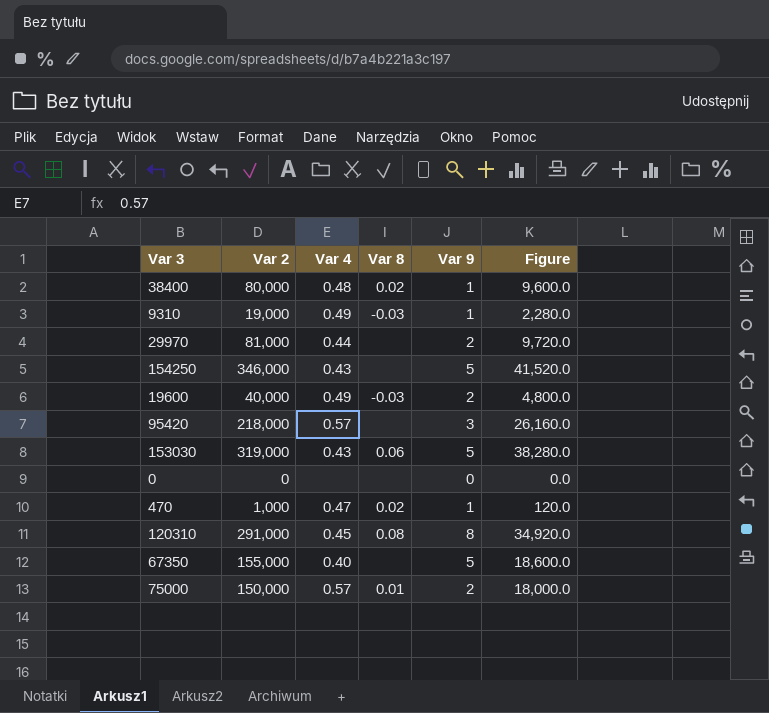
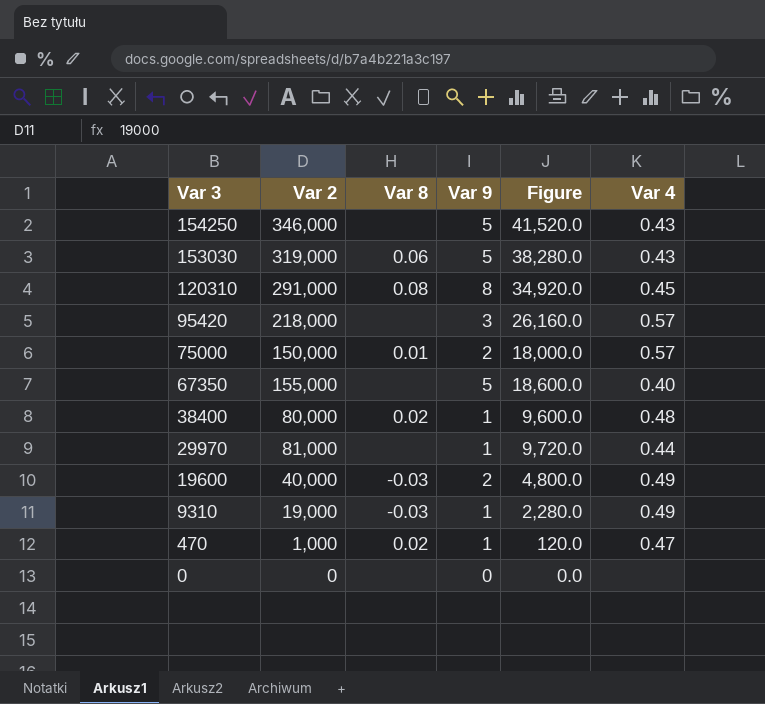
row order: none -> Var 3 descending
column Var 4 | position: 3 -> 6
29970 | Var 9: 2 -> 1

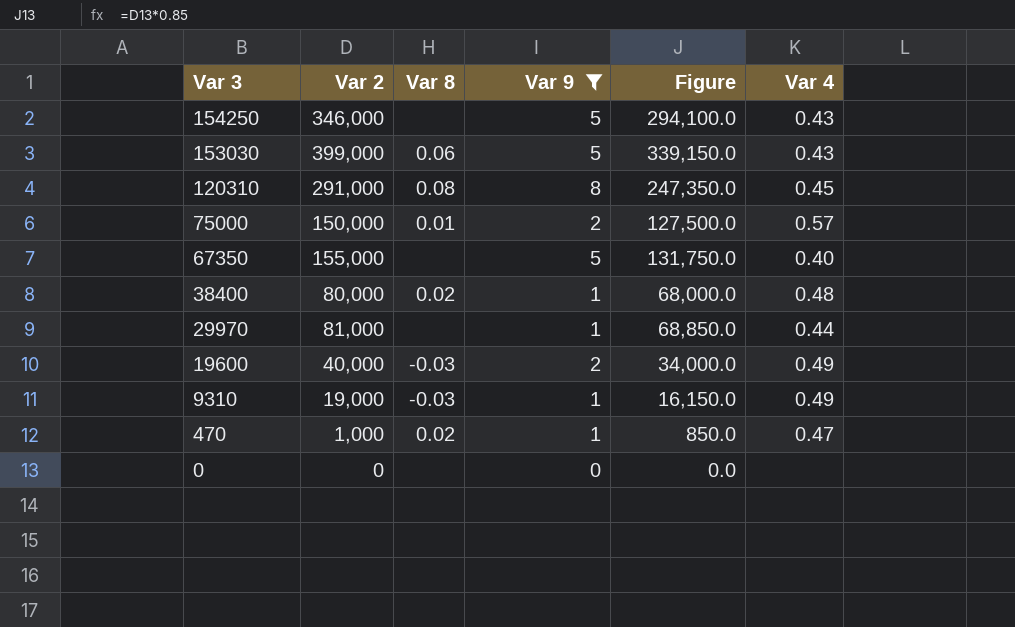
filter: none -> Var 9 != 3
column Figure | formula: [Var 2] * 0.12 -> [Var 2] * 0.85
153030 | Var 2: 319,000 -> 399,000

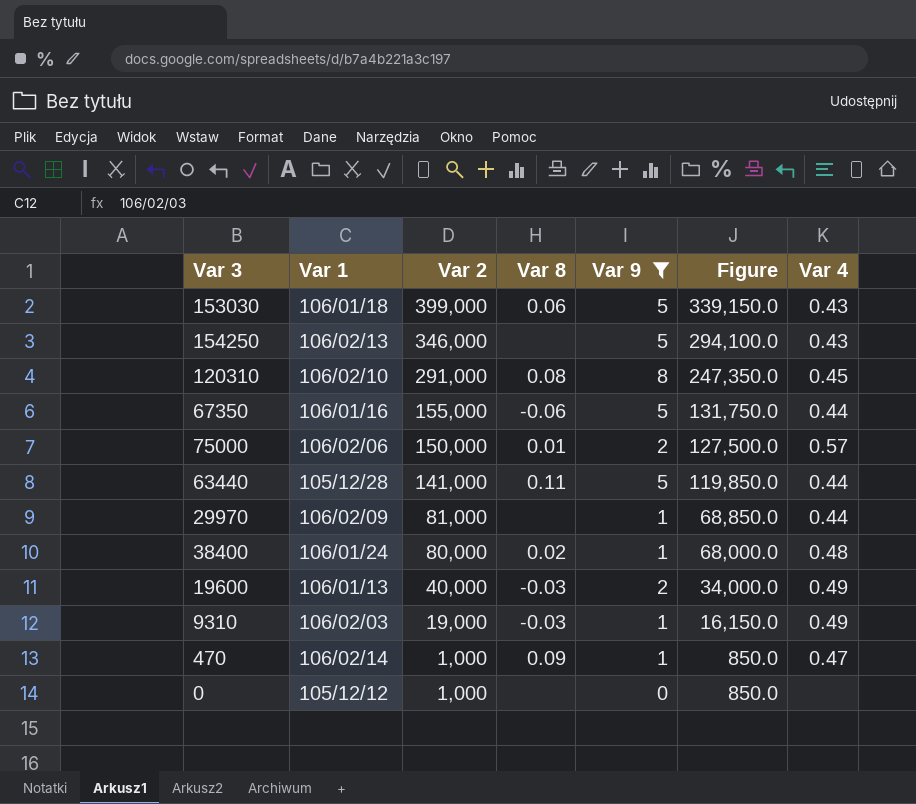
row order: Var 3 descending -> Var 2 descending
column Var 1 | position: none -> 2
67350 | Var 8: none -> -0.06
67350 | Var 4: 0.40 -> 0.44
row 63440: none -> 105/12/28 | 141,000 | 0.11 | 5 | 119,850.0 | 0.44
470 | Var 8: 0.02 -> 0.09
0 | Var 2: 0 -> 1,000
0 | Figure: 0.0 -> 850.0

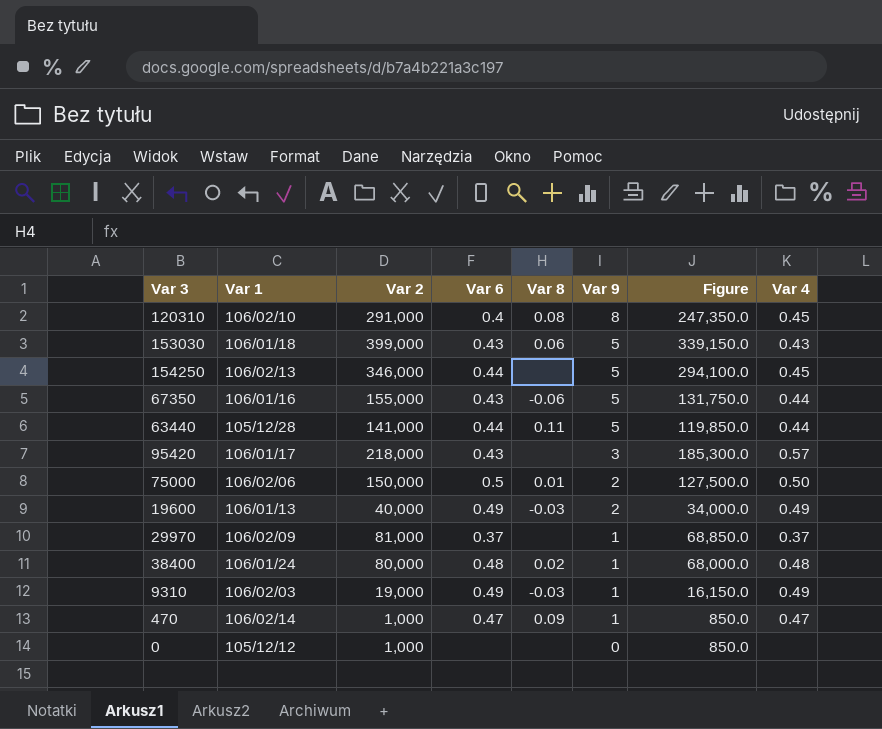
filter: Var 9 != 3 -> none
row order: Var 2 descending -> Var 9 descending
column Var 6 | position: none -> 4
154250 | Var 4: 0.43 -> 0.45
75000 | Var 4: 0.57 -> 0.50
29970 | Var 4: 0.44 -> 0.37

